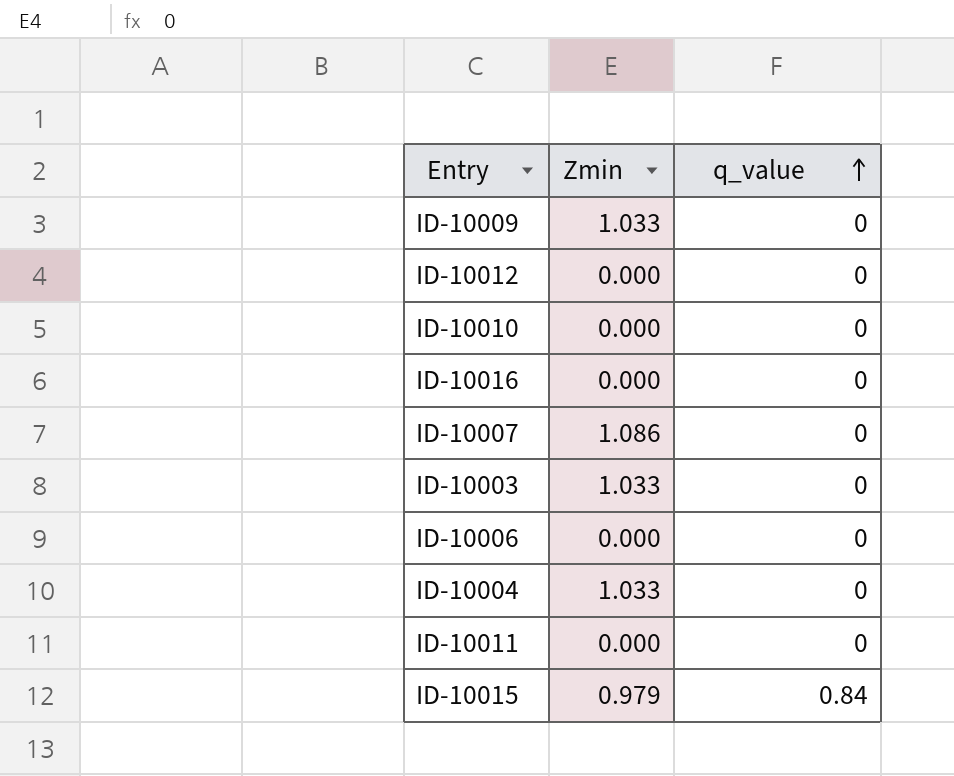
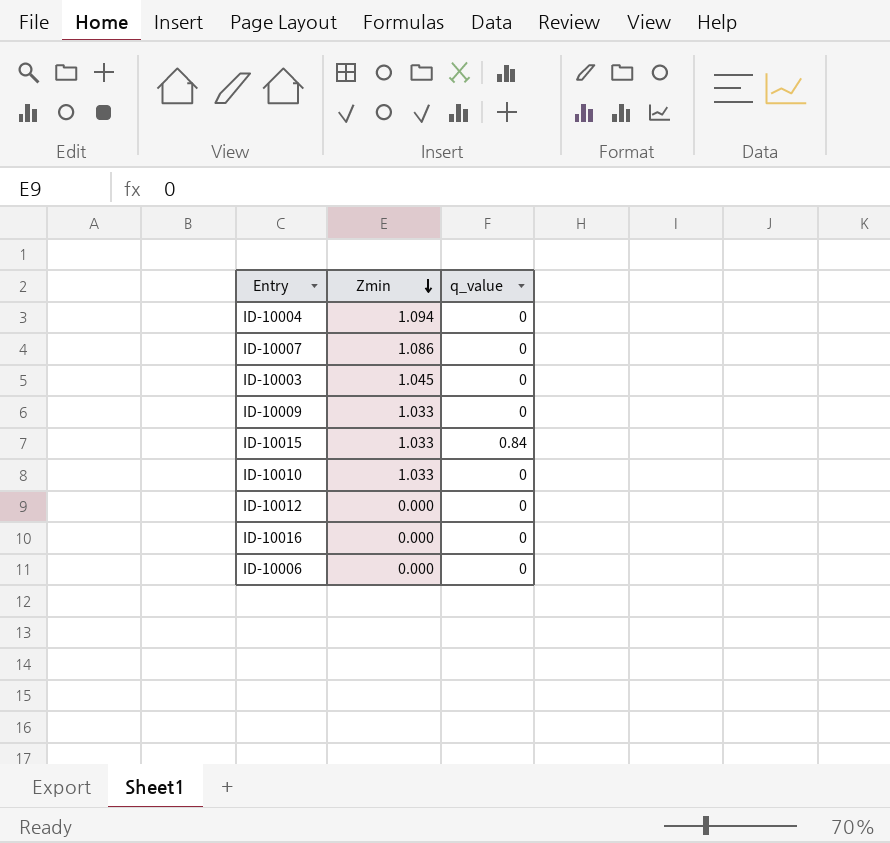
row order: q_value ascending -> Zmin descending
row ID-10011: 0.000 | 0 -> none
ID-10004 | Zmin: 1.033 -> 1.094
ID-10003 | Zmin: 1.033 -> 1.045
ID-10015 | Zmin: 0.979 -> 1.033
ID-10010 | Zmin: 0.000 -> 1.033

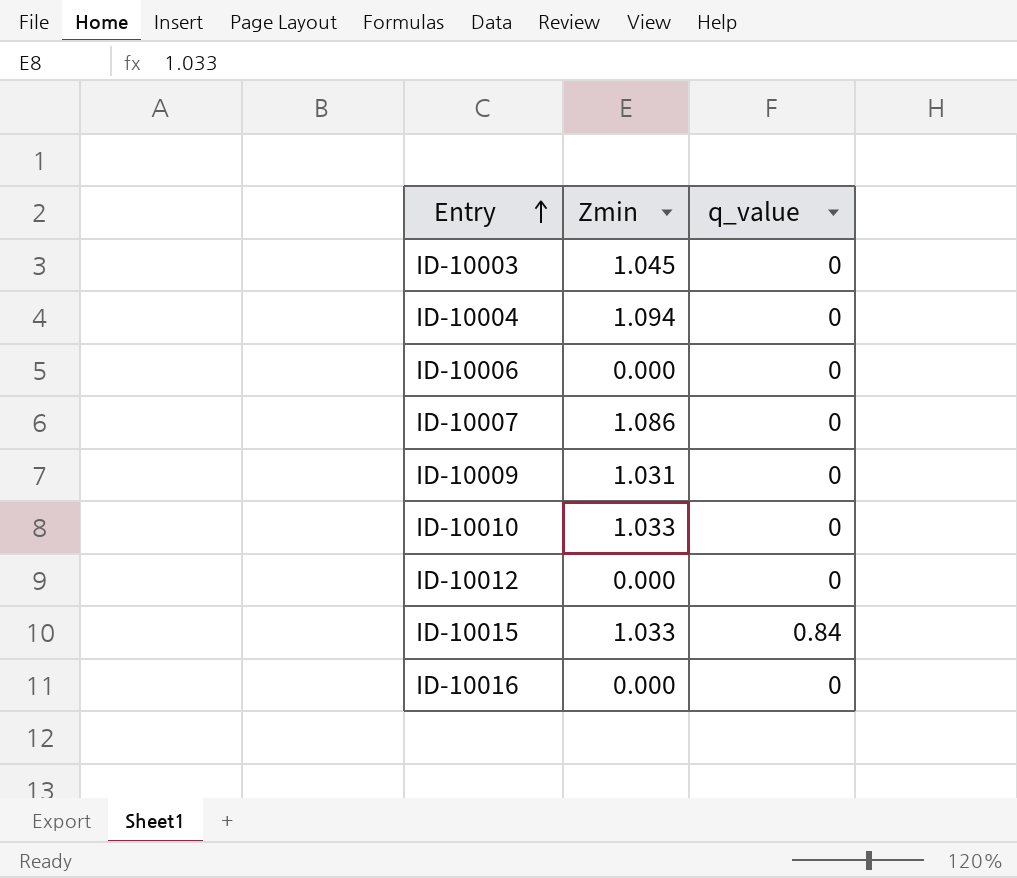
row order: Zmin descending -> Entry ascending
ID-10009 | Zmin: 1.033 -> 1.031

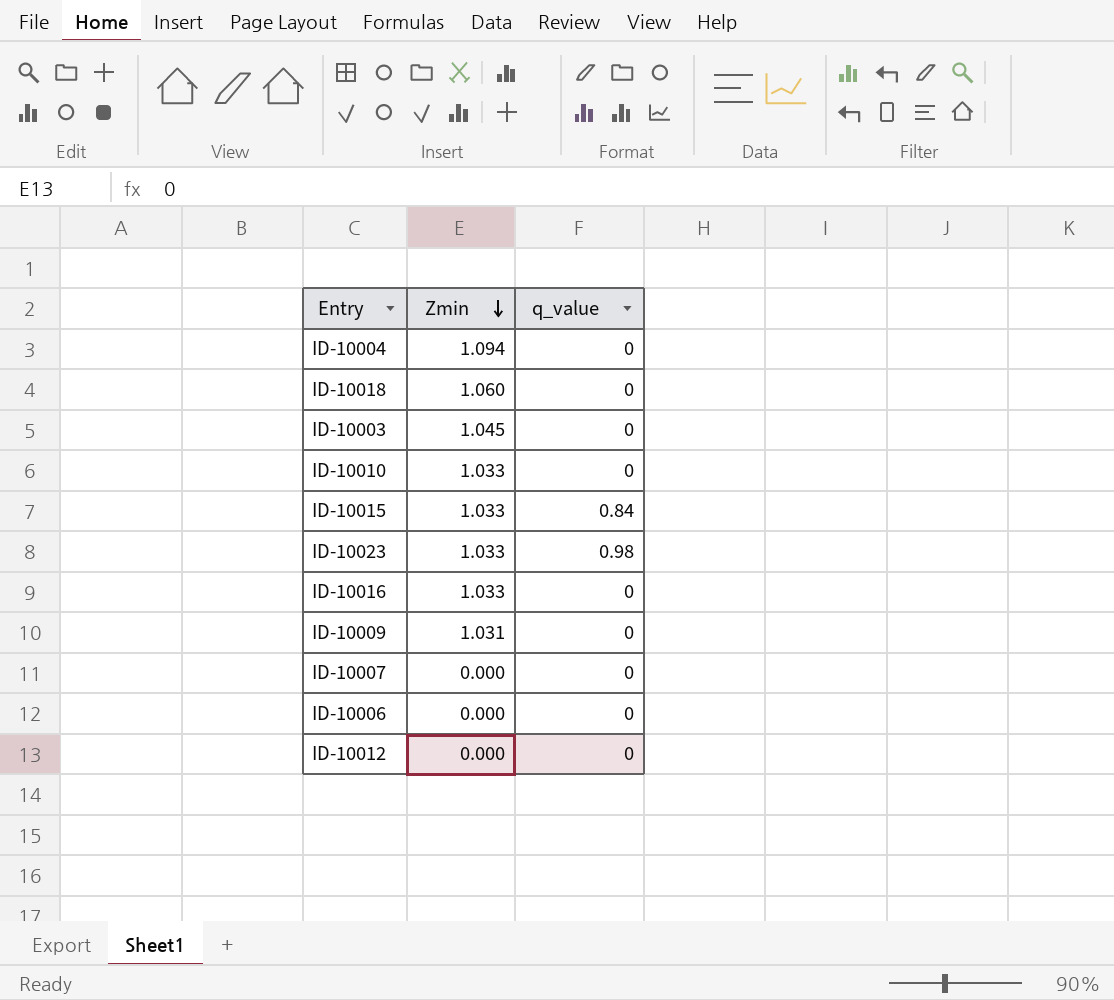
row order: Entry ascending -> Zmin descending
row ID-10018: none -> 1.060 | 0
row ID-10023: none -> 1.033 | 0.98
ID-10016 | Zmin: 0.000 -> 1.033
ID-10007 | Zmin: 1.086 -> 0.000

